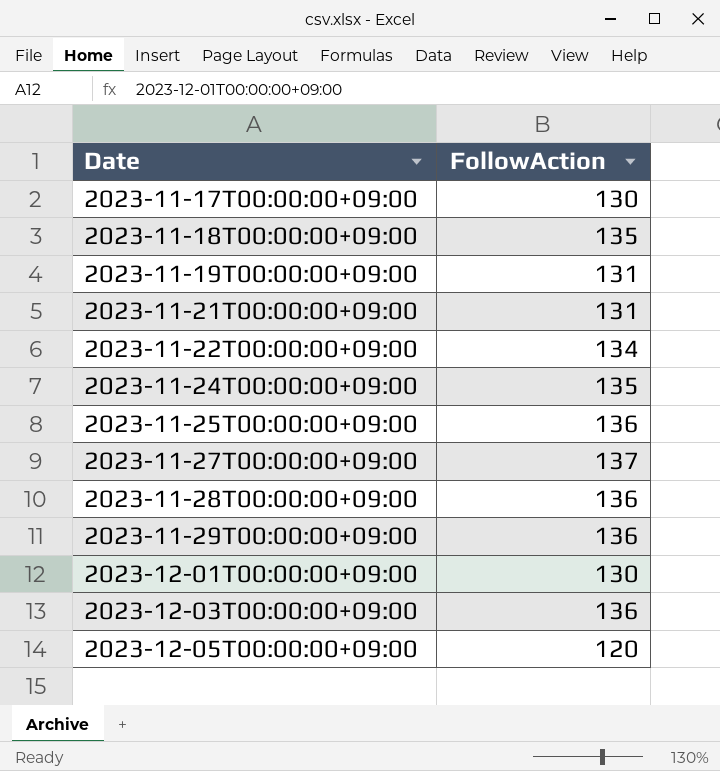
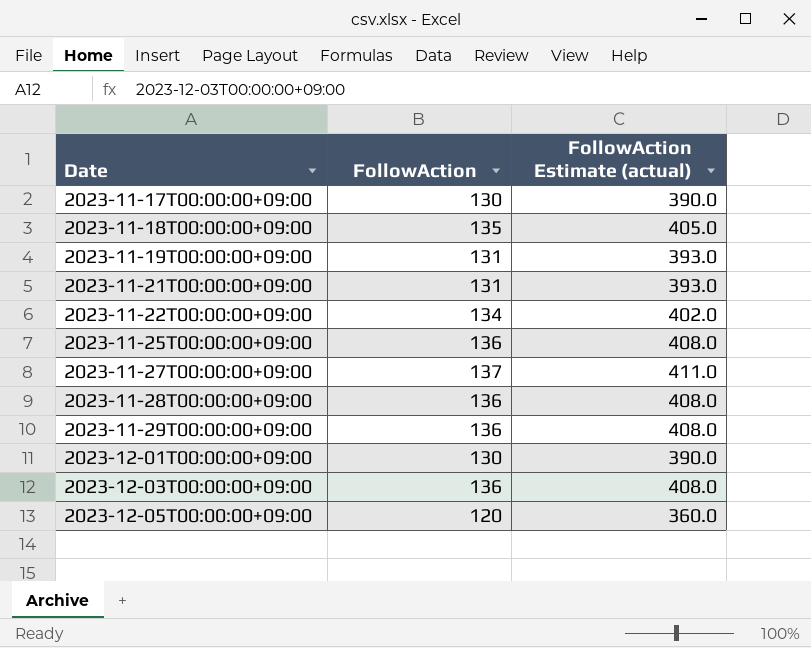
column FollowAction Estimate (actual) | formula: none -> [FollowAction] * 3
row 2023-11-24T00:00:00+09:00: 135 -> none

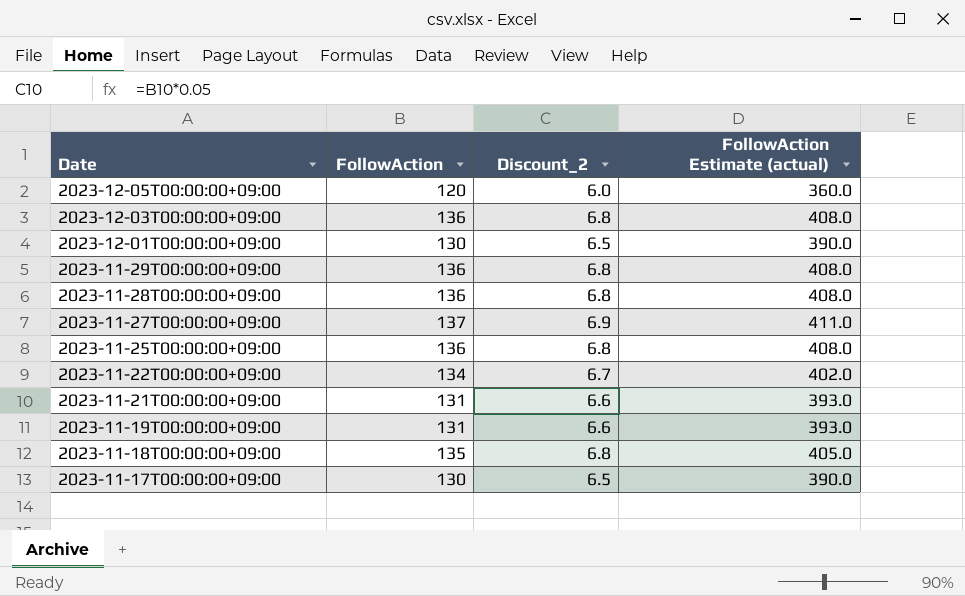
row order: Date ascending -> Date descending
column Discount_2 | formula: none -> [FollowAction] * 0.05

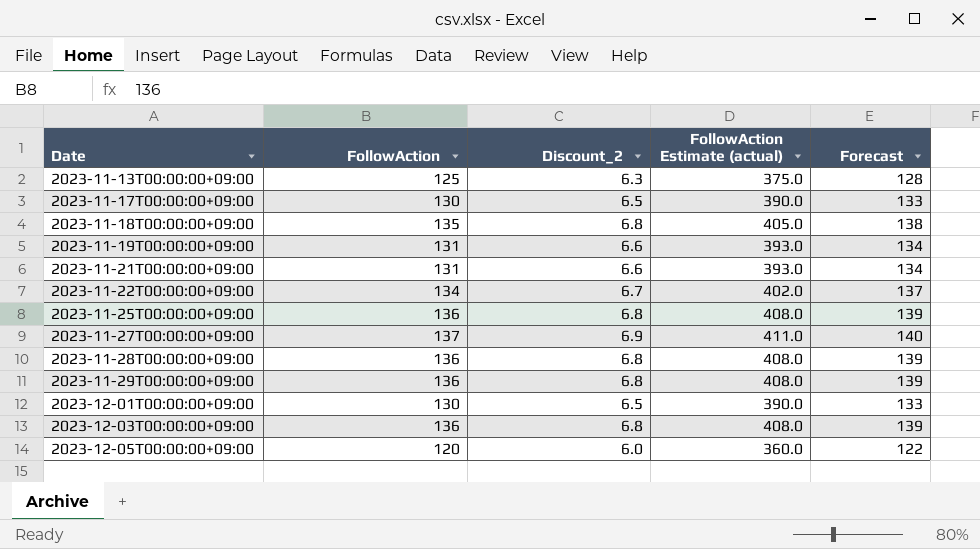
row order: Date descending -> Date ascending
column Forecast | formula: none -> [FollowAction] * 1.02
row 2023-11-13T00:00:00+09:00: none -> 125 | 6.3 | 375.0 | 128

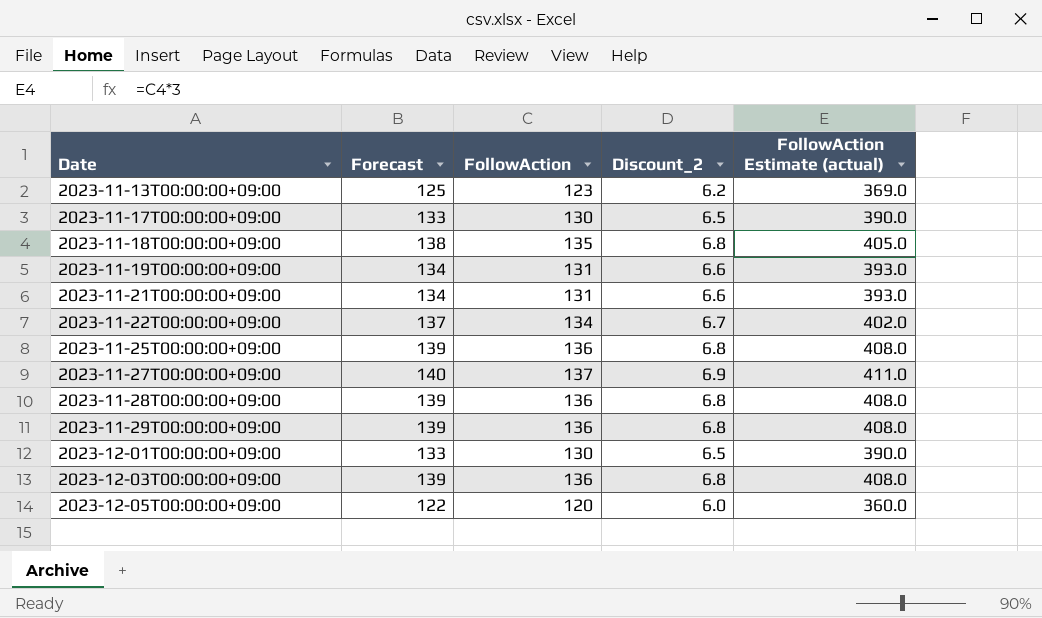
column Forecast | position: 5 -> 2
2023-11-13T00:00:00+09:00 | Forecast: 128 -> 125
2023-11-13T00:00:00+09:00 | FollowAction: 125 -> 123
2023-11-13T00:00:00+09:00 | Discount_2: 6.3 -> 6.2
2023-11-13T00:00:00+09:00 | FollowAction Estimate (actual): 375.0 -> 369.0

